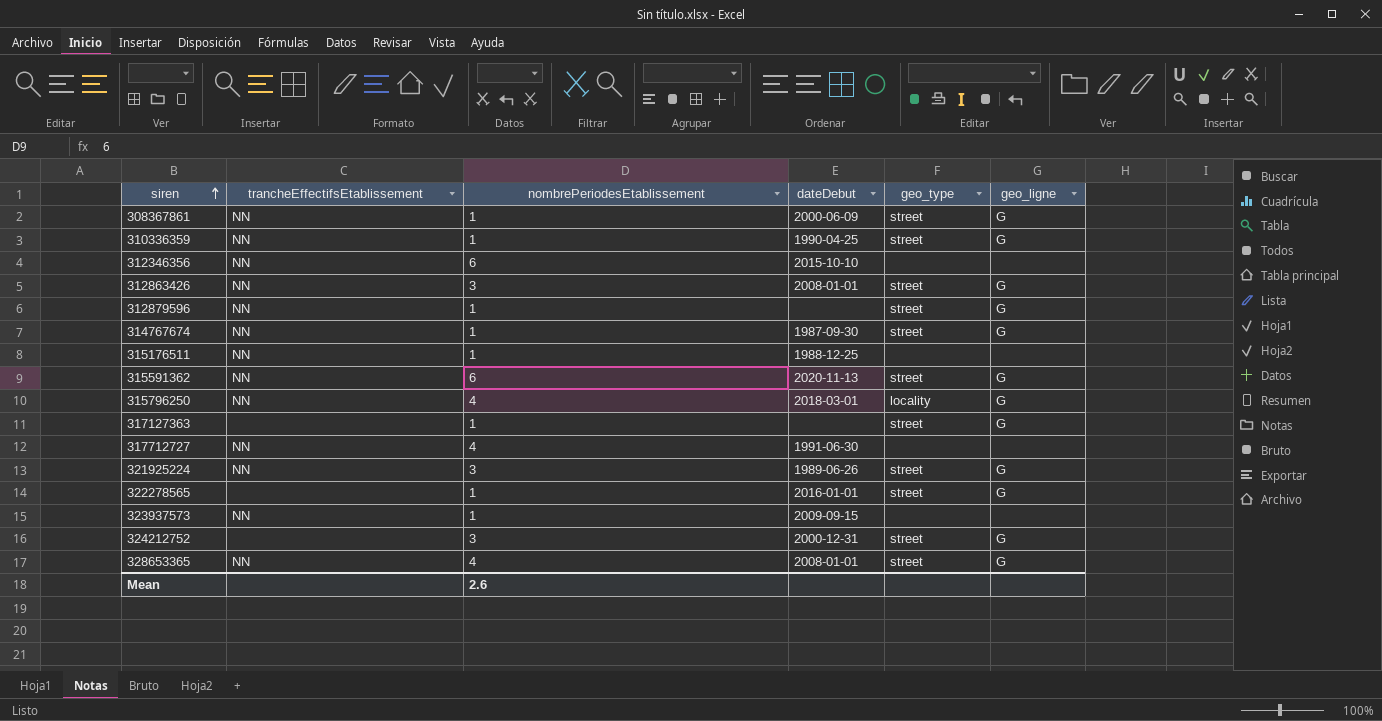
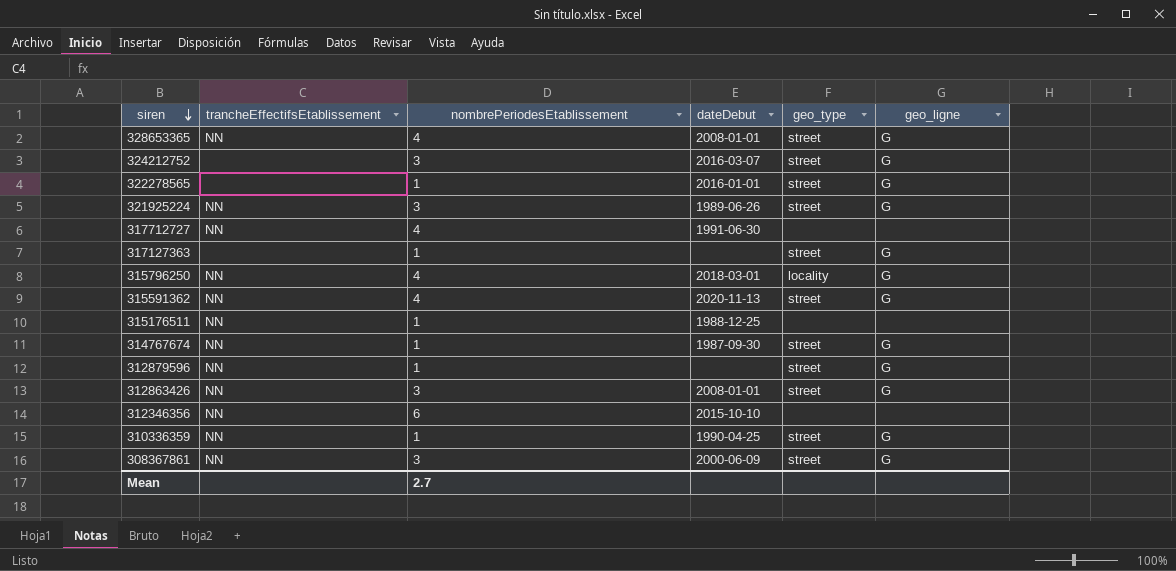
row order: siren ascending -> siren descending
row 323937573: NN | 1 | 2009-09-15 | none | none -> none
324212752 | dateDebut: 2000-12-31 -> 2016-03-07
315591362 | nombrePeriodesEtablissement: 6 -> 4
308367861 | nombrePeriodesEtablissement: 1 -> 3
Mean | nombrePeriodesEtablissement: 2.6 -> 2.7

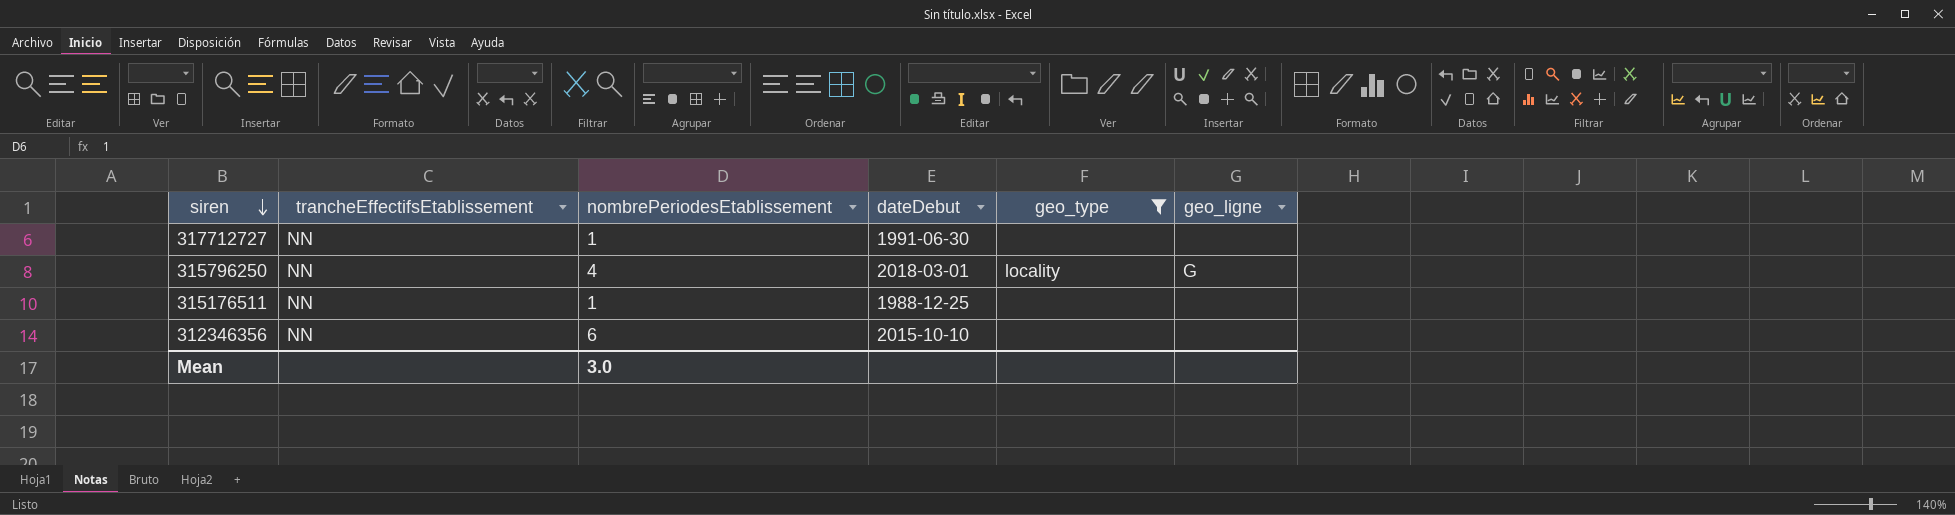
filter: none -> geo_type != street
317712727 | nombrePeriodesEtablissement: 4 -> 1
Mean | nombrePeriodesEtablissement: 2.7 -> 3.0

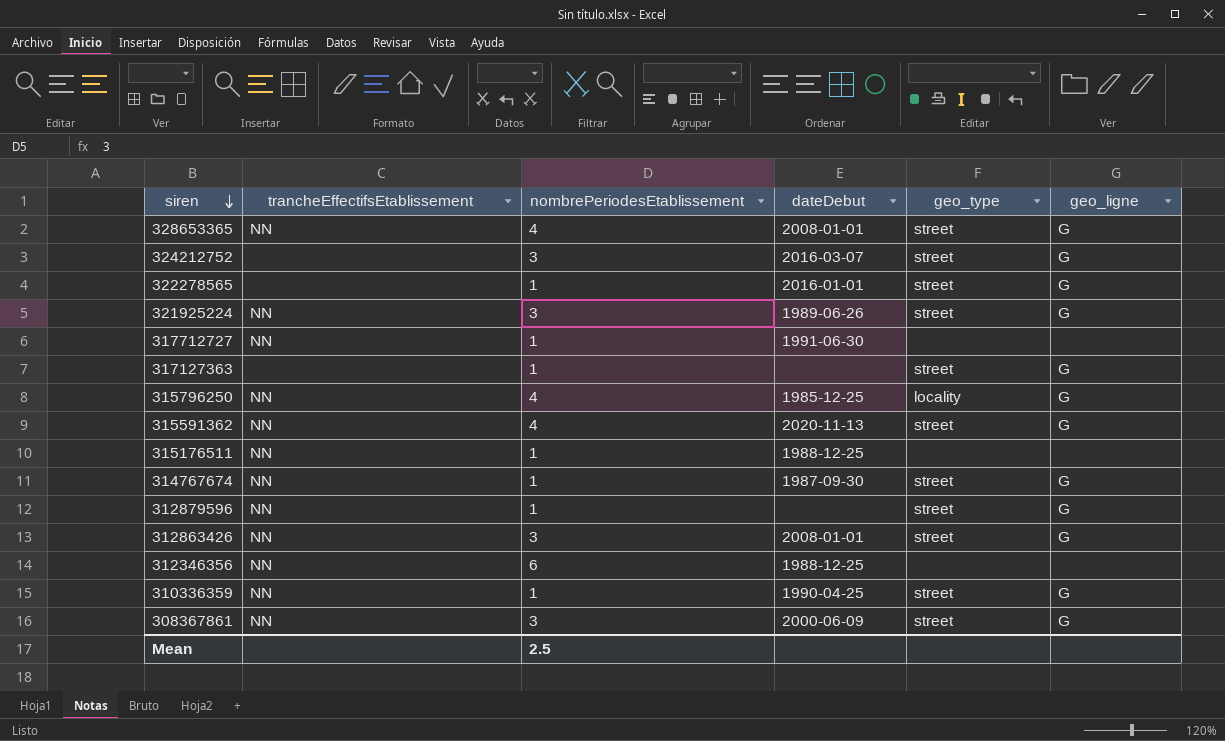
filter: geo_type != street -> none
315796250 | dateDebut: 2018-03-01 -> 1985-12-25
312346356 | dateDebut: 2015-10-10 -> 1988-12-25
Mean | nombrePeriodesEtablissement: 3.0 -> 2.5

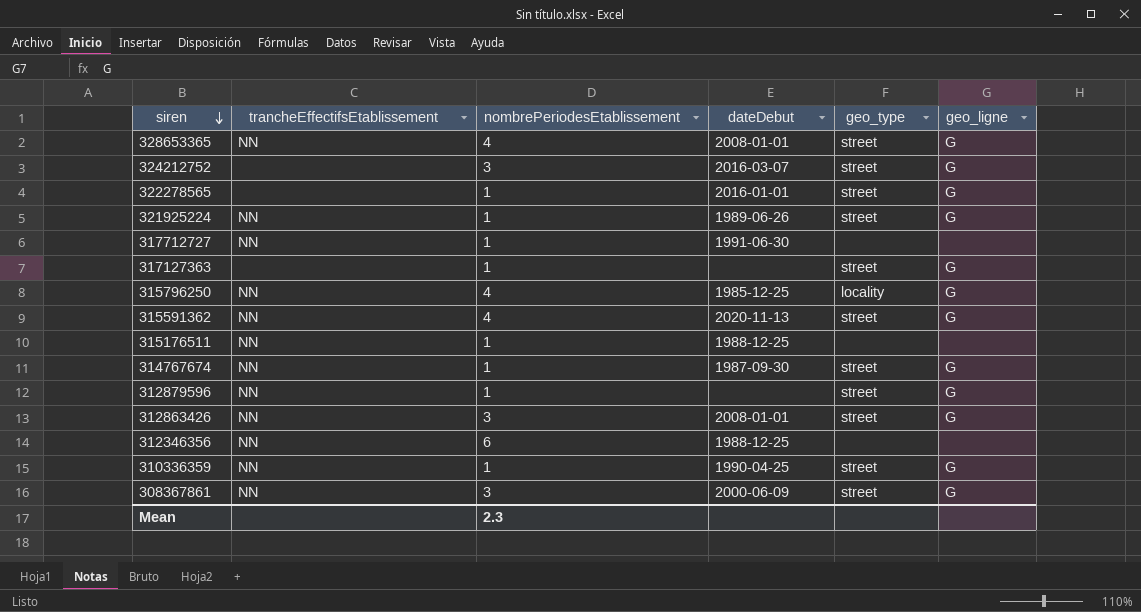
321925224 | nombrePeriodesEtablissement: 3 -> 1
Mean | nombrePeriodesEtablissement: 2.5 -> 2.3

